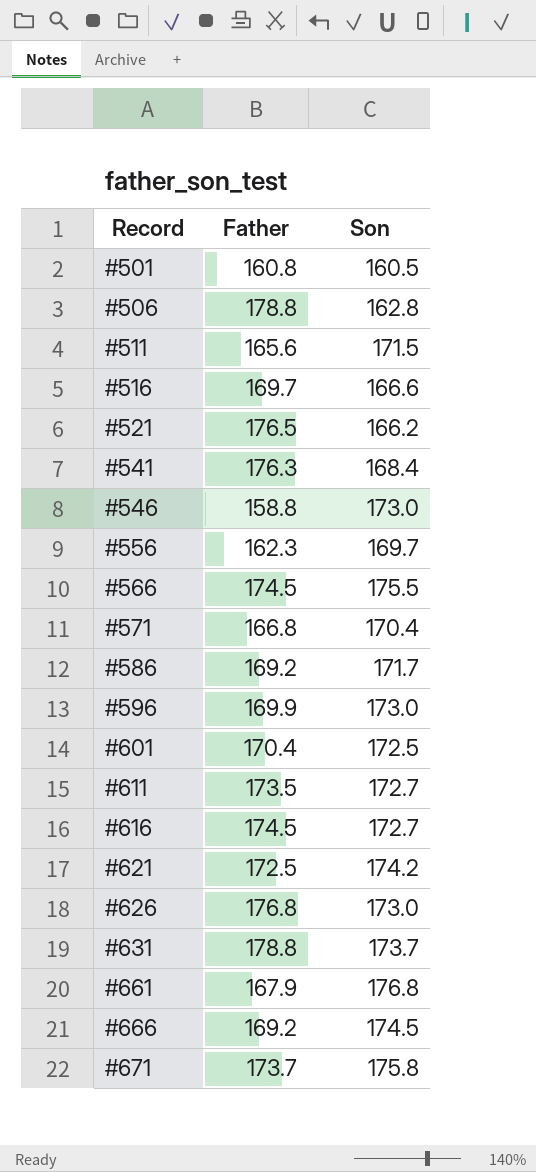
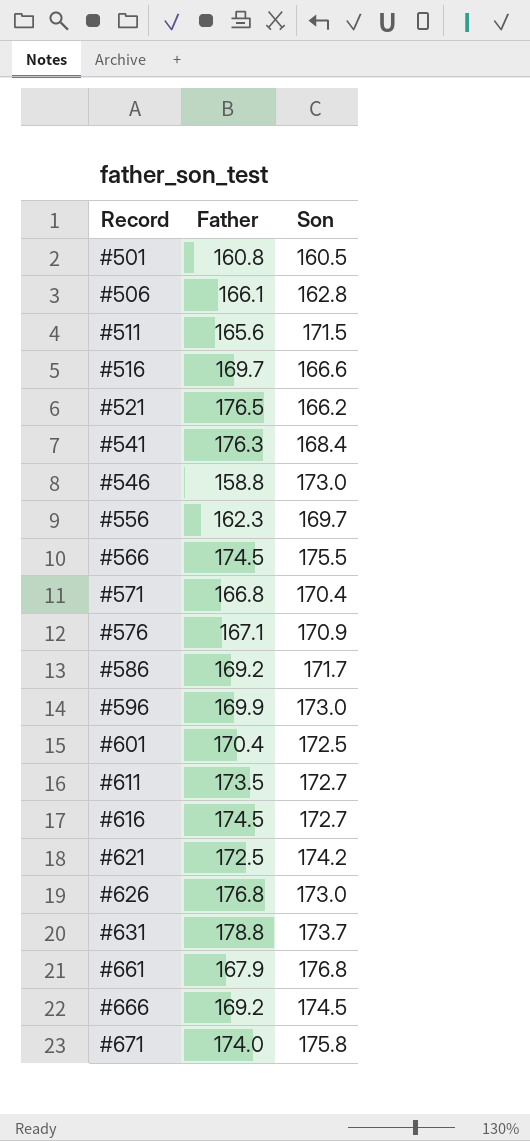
#506 | Father: 178.8 -> 166.1
row #576: none -> 167.1 | 170.9
#671 | Father: 173.7 -> 174.0

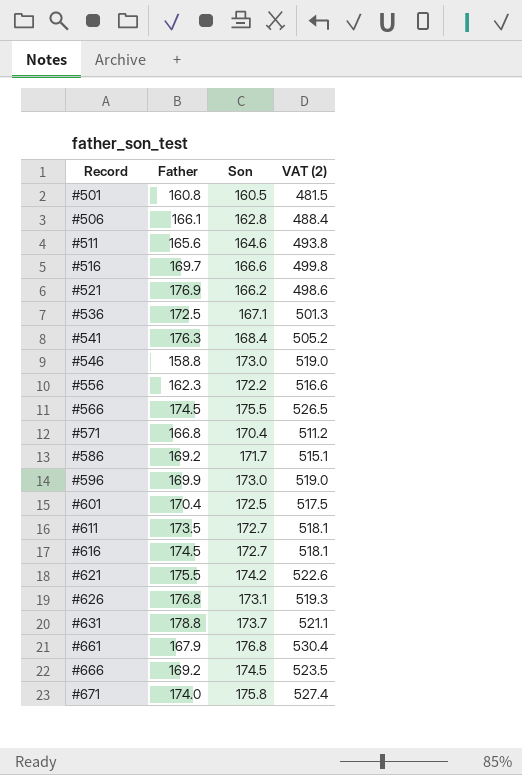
column VAT (2) | formula: none -> [Son] * 3
row #576: 167.1 | 170.9 -> none
#511 | Son: 171.5 -> 164.6
#521 | Father: 176.5 -> 176.9
row #536: none -> 172.5 | 167.1 | 501.3
#556 | Son: 169.7 -> 172.2
#621 | Father: 172.5 -> 175.5
#626 | Son: 173.0 -> 173.1

